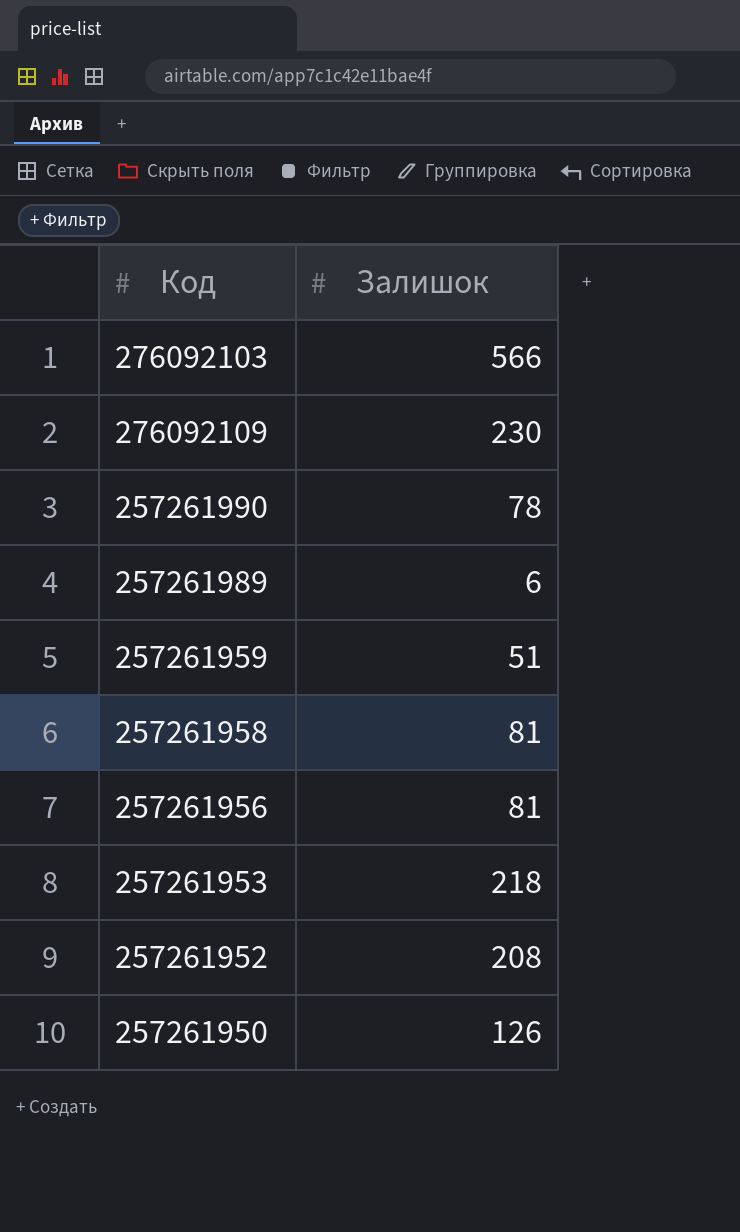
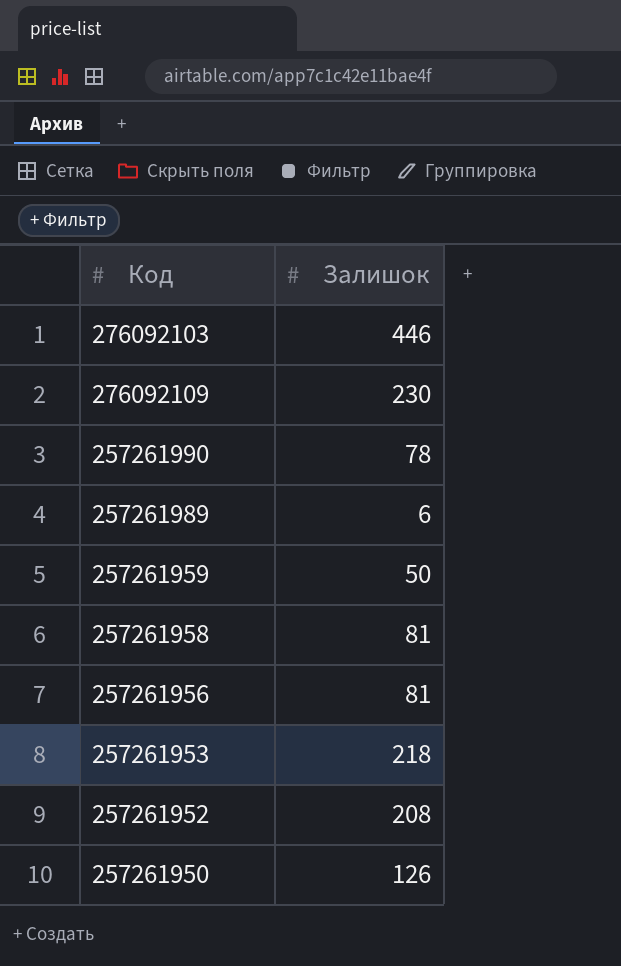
276092103 | Залишок: 566 -> 446
257261959 | Залишок: 51 -> 50

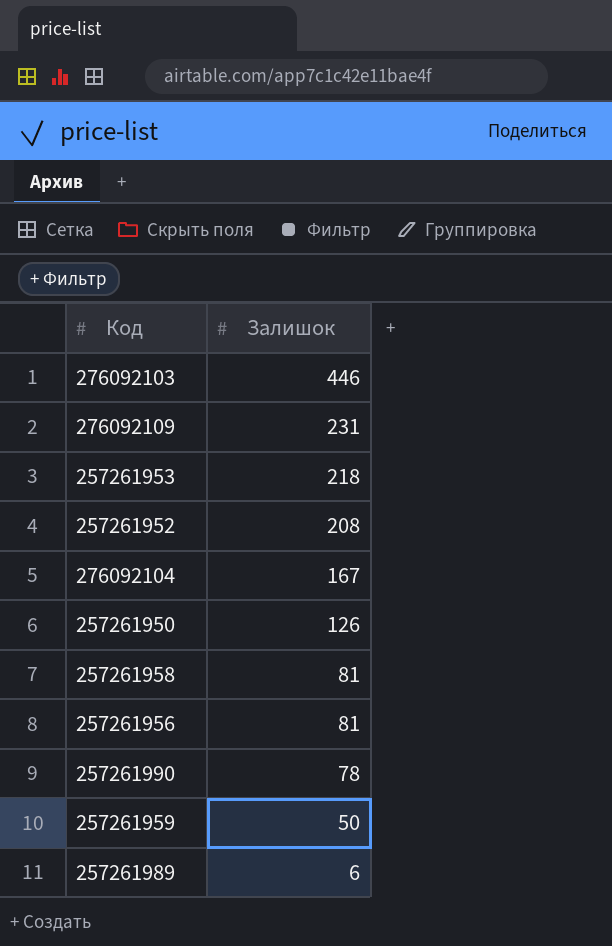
row order: none -> Залишок descending
276092109 | Залишок: 230 -> 231
row 276092104: none -> 167

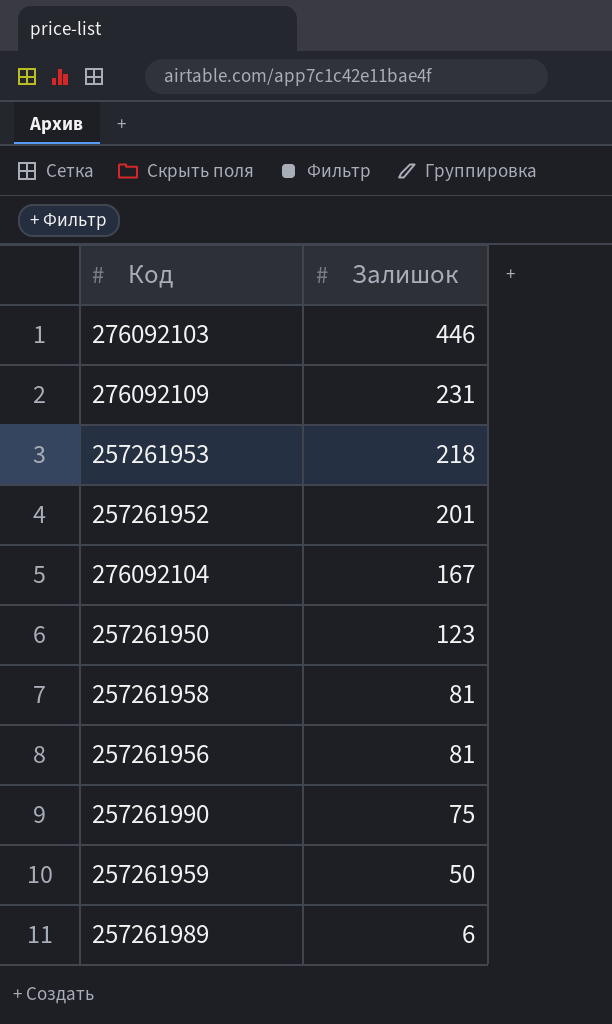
257261952 | Залишок: 208 -> 201
257261950 | Залишок: 126 -> 123
257261990 | Залишок: 78 -> 75

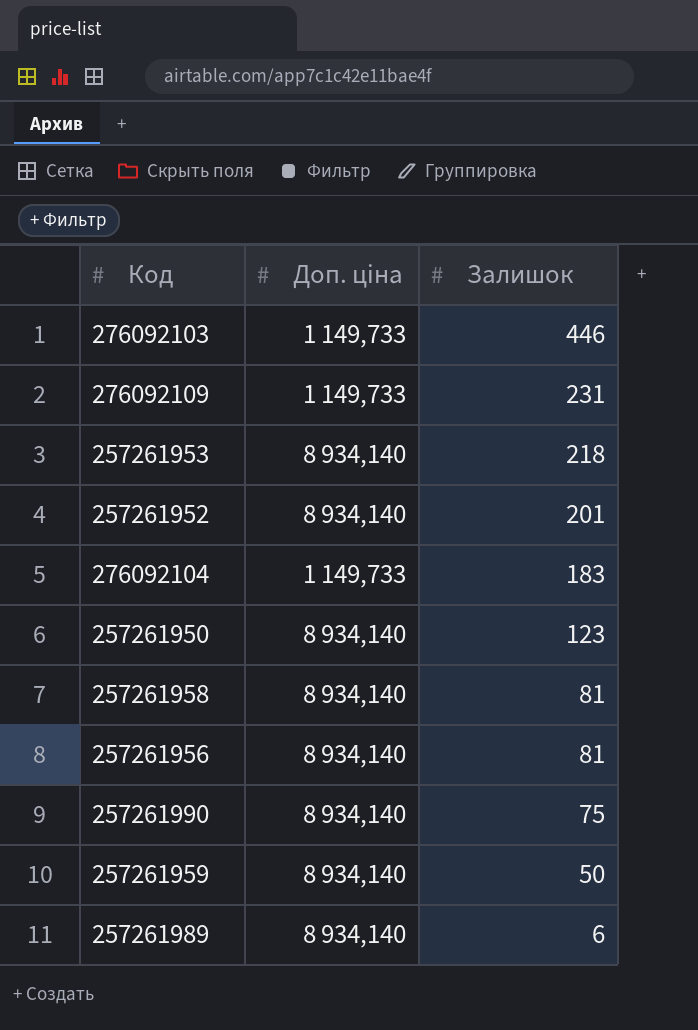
column Доп. ціна | position: none -> 2
276092104 | Залишок: 167 -> 183

